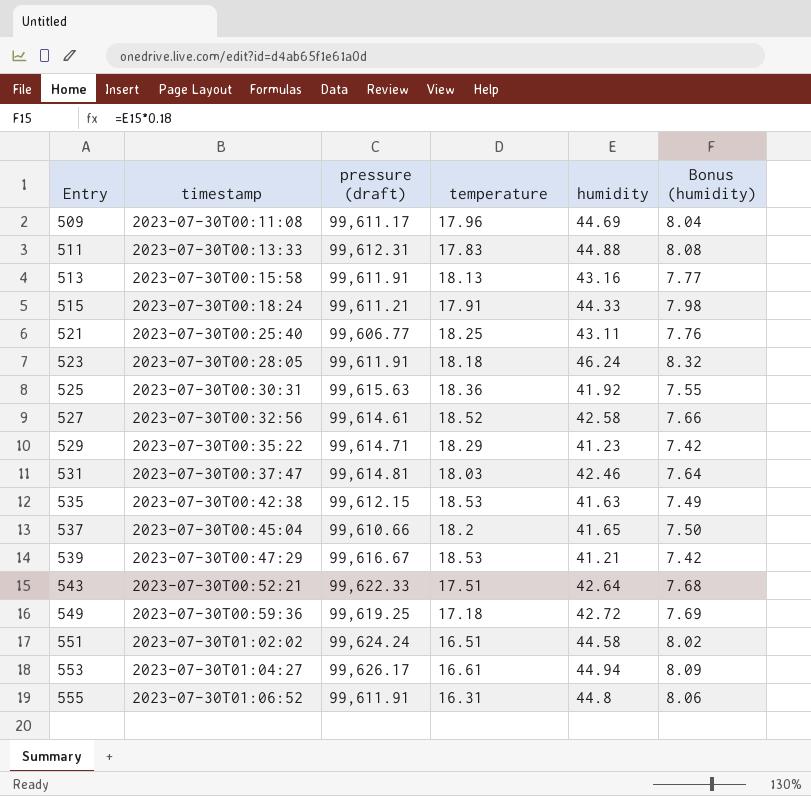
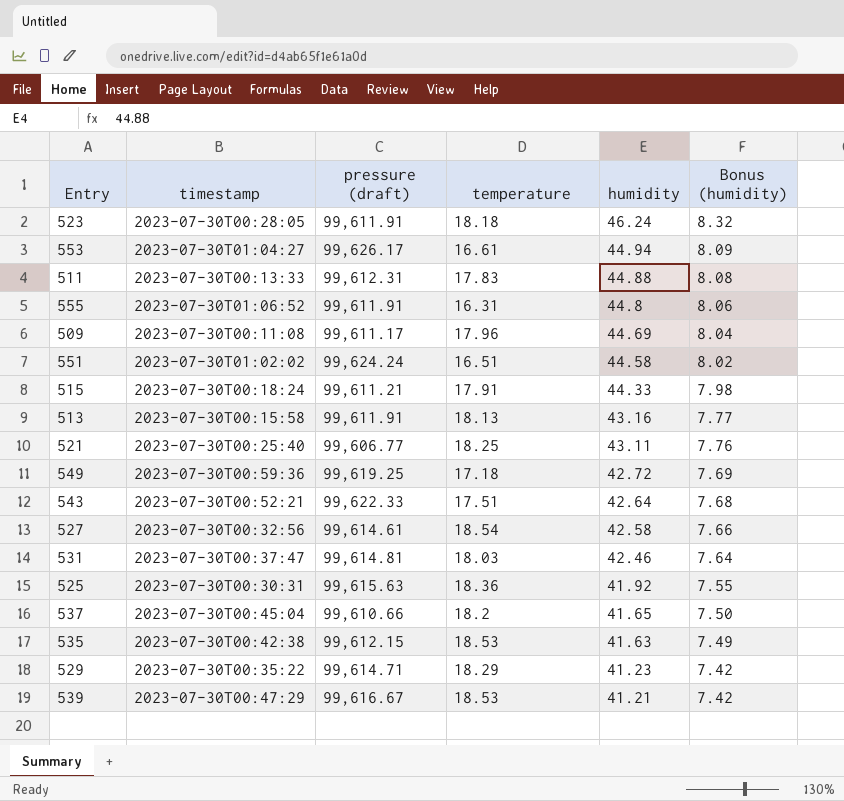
row order: Entry ascending -> humidity descending
527 | temperature: 18.52 -> 18.54

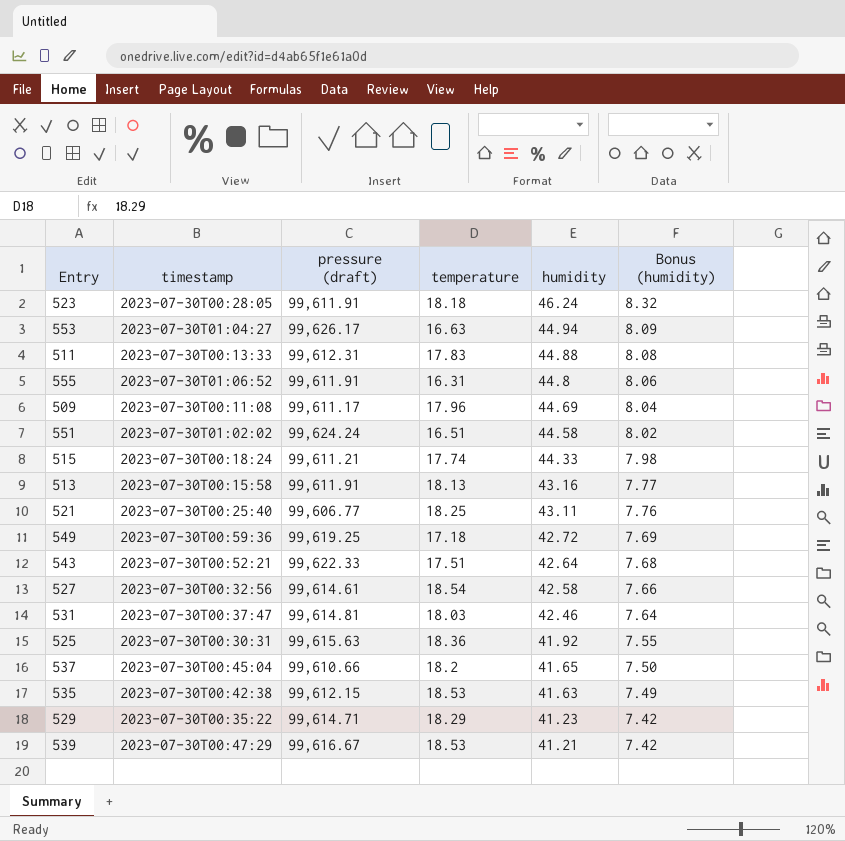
553 | temperature: 16.61 -> 16.63
515 | temperature: 17.91 -> 17.74

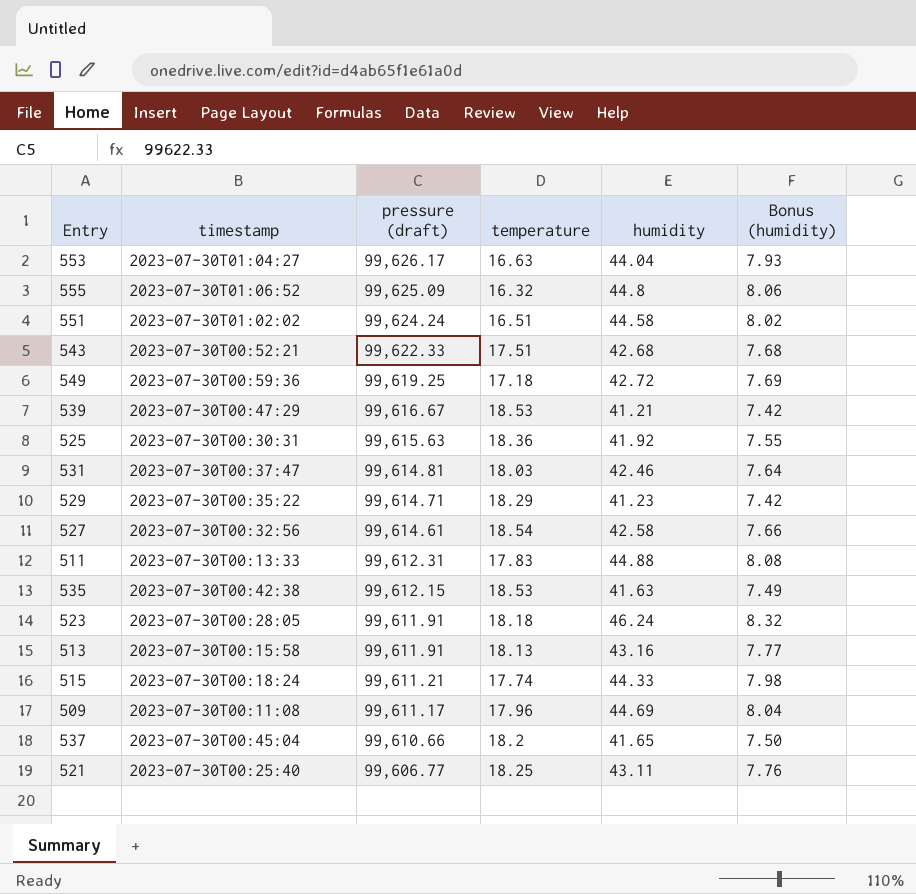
row order: humidity descending -> pressure (draft) descending
553 | humidity: 44.94 -> 44.04
553 | Bonus (humidity): 8.09 -> 7.93
555 | pressure (draft): 99,611.91 -> 99,625.09
555 | temperature: 16.31 -> 16.32
543 | humidity: 42.64 -> 42.68

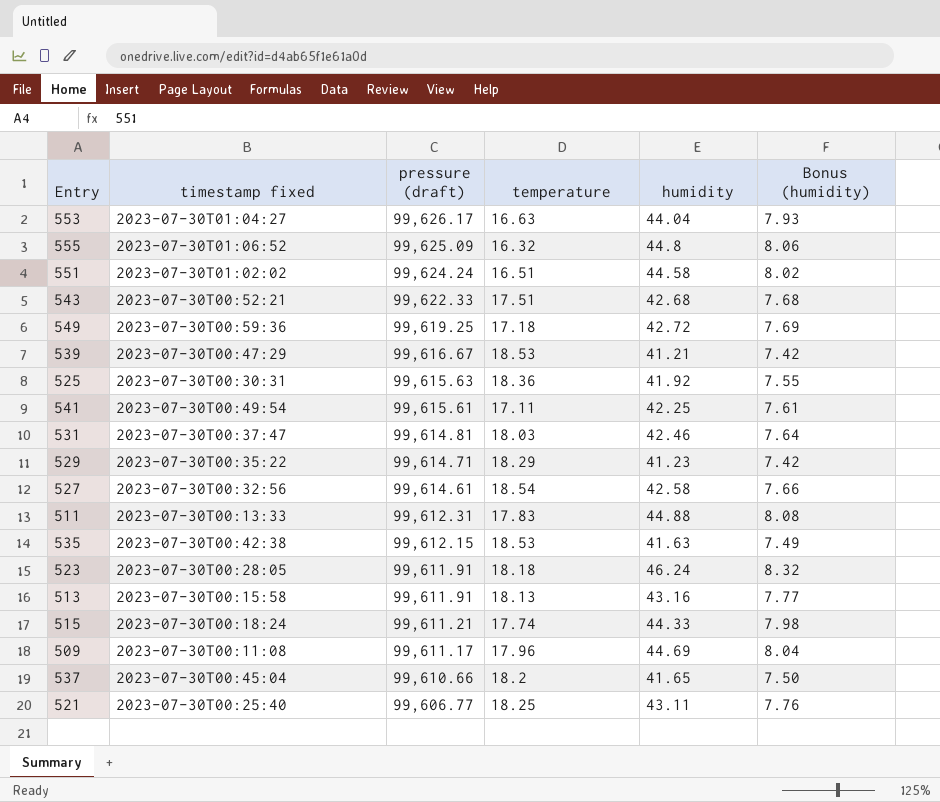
column name: timestamp -> timestamp fixed
row 541: none -> 2023-07-30T00:49:54 | 99,615.61 | 17.11 | 42.25 | 7.61

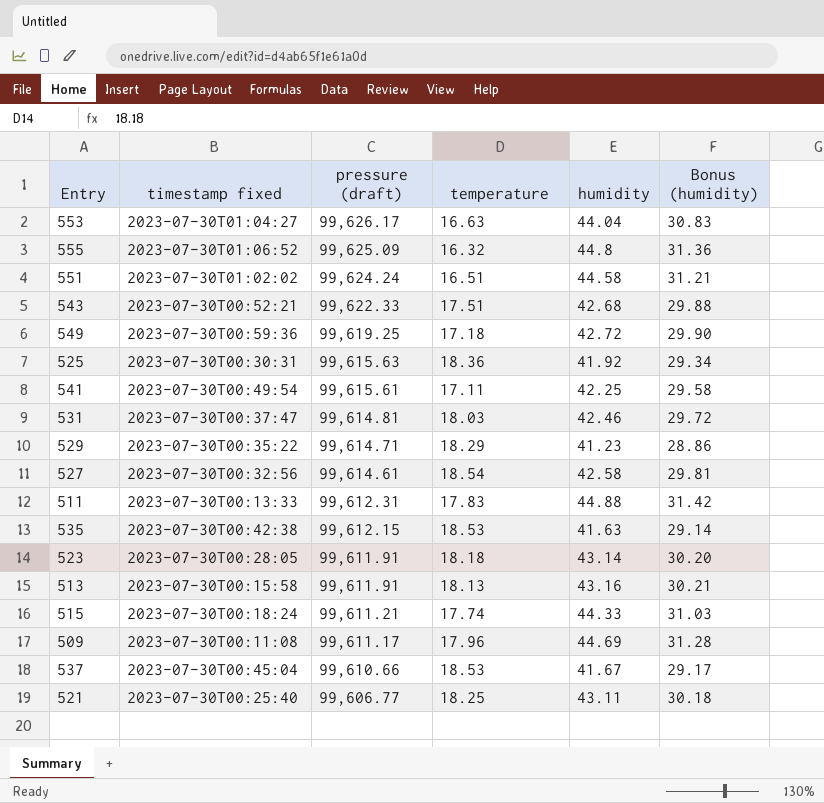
column Bonus (humidity) | formula: [humidity] * 0.18 -> [humidity] * 0.7
row 539: 2023-07-30T00:47:29 | 99,616.67 | 18.53 | 41.21 | 7.42 -> none
523 | humidity: 46.24 -> 43.14
537 | temperature: 18.2 -> 18.53
537 | humidity: 41.65 -> 41.67

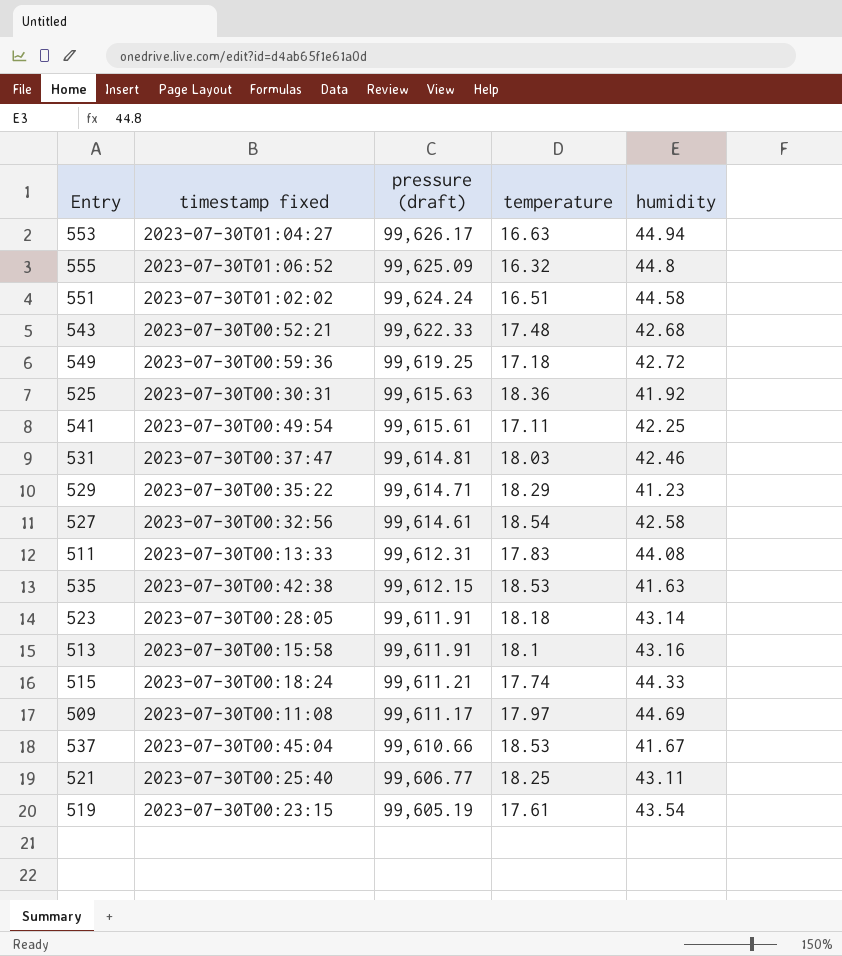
column Bonus (humidity) | formula: [humidity] * 0.7 -> none
553 | humidity: 44.04 -> 44.94
543 | temperature: 17.51 -> 17.48
511 | humidity: 44.88 -> 44.08
513 | temperature: 18.13 -> 18.1
509 | temperature: 17.96 -> 17.97
row 519: none -> 2023-07-30T00:23:15 | 99,605.19 | 17.61 | 43.54

